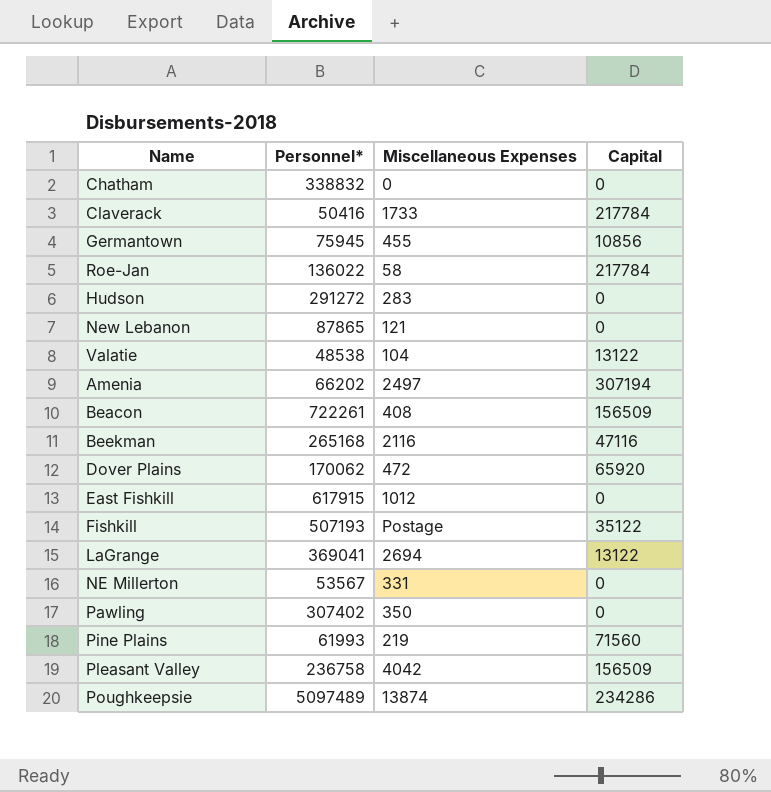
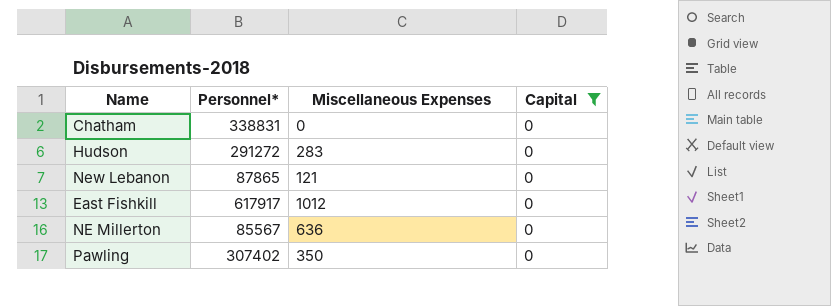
filter: none -> Capital = 0
Chatham | Personnel*: 338832 -> 338831
East Fishkill | Personnel*: 617915 -> 617917
NE Millerton | Personnel*: 53567 -> 85567
NE Millerton | Miscellaneous Expenses: 331 -> 636

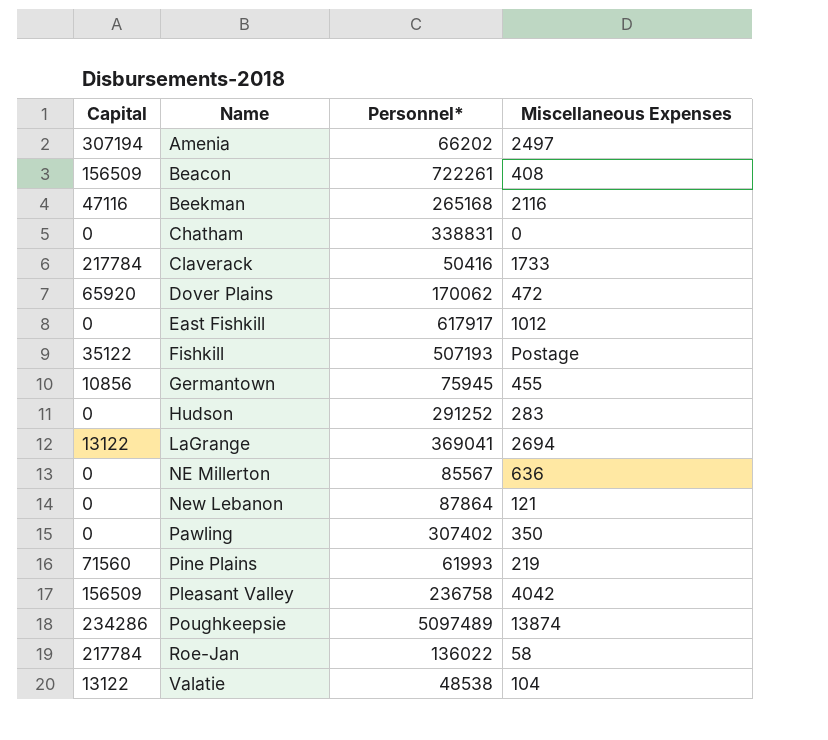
filter: Capital = 0 -> none
row order: none -> Name ascending
column Capital | position: 4 -> 1
Hudson | Personnel*: 291272 -> 291252
New Lebanon | Personnel*: 87865 -> 87864

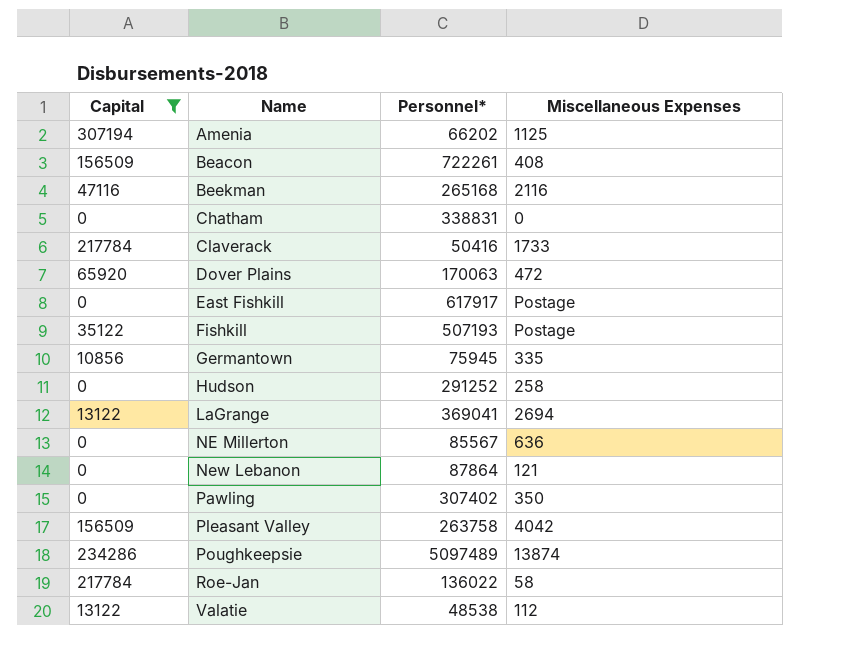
filter: none -> Capital != 71560
Amenia | Miscellaneous Expenses: 2497 -> 1125
Dover Plains | Personnel*: 170062 -> 170063
East Fishkill | Miscellaneous Expenses: 1012 -> Postage
Germantown | Miscellaneous Expenses: 455 -> 335
Hudson | Miscellaneous Expenses: 283 -> 258
Pleasant Valley | Personnel*: 236758 -> 263758
Valatie | Miscellaneous Expenses: 104 -> 112

